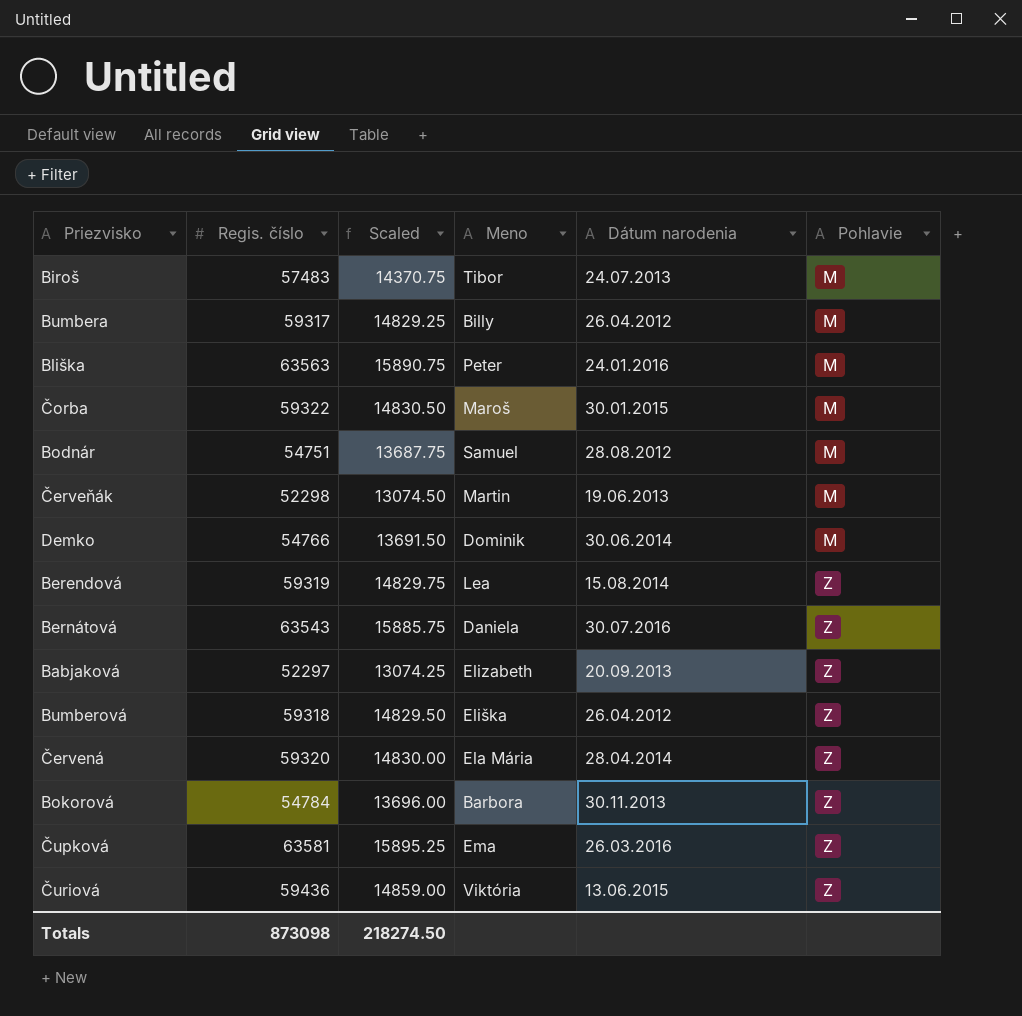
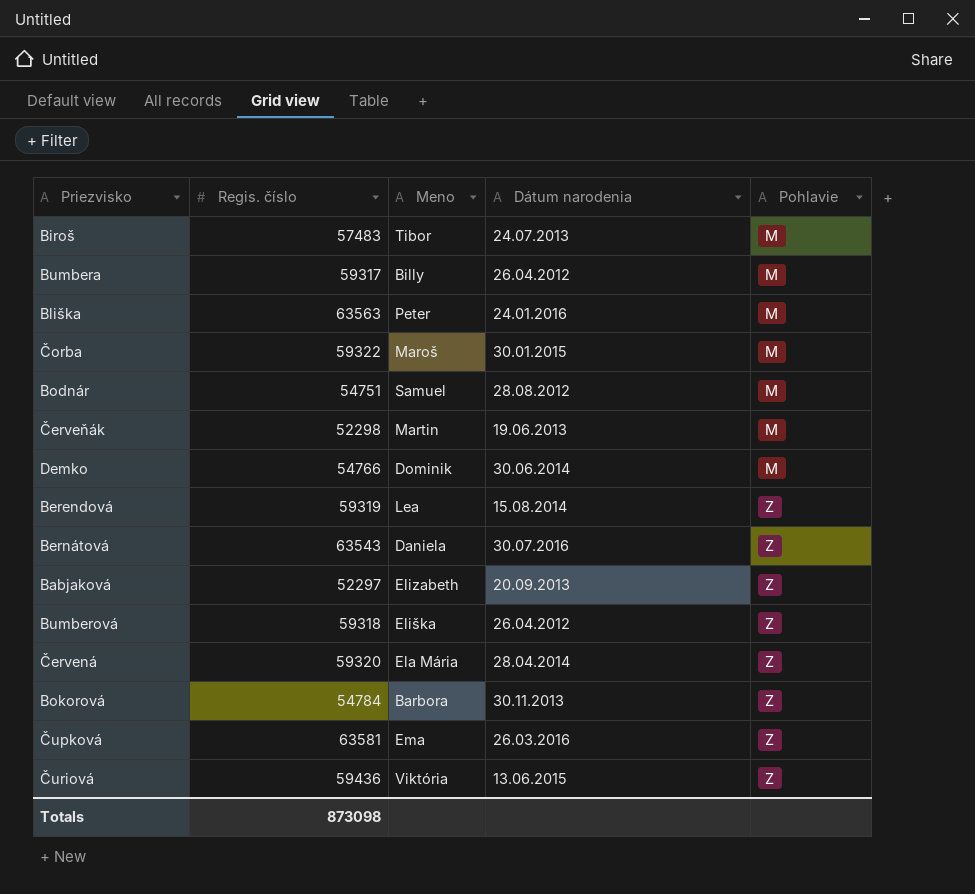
column Scaled | formula: [Regis. číslo] * 0.25 -> none

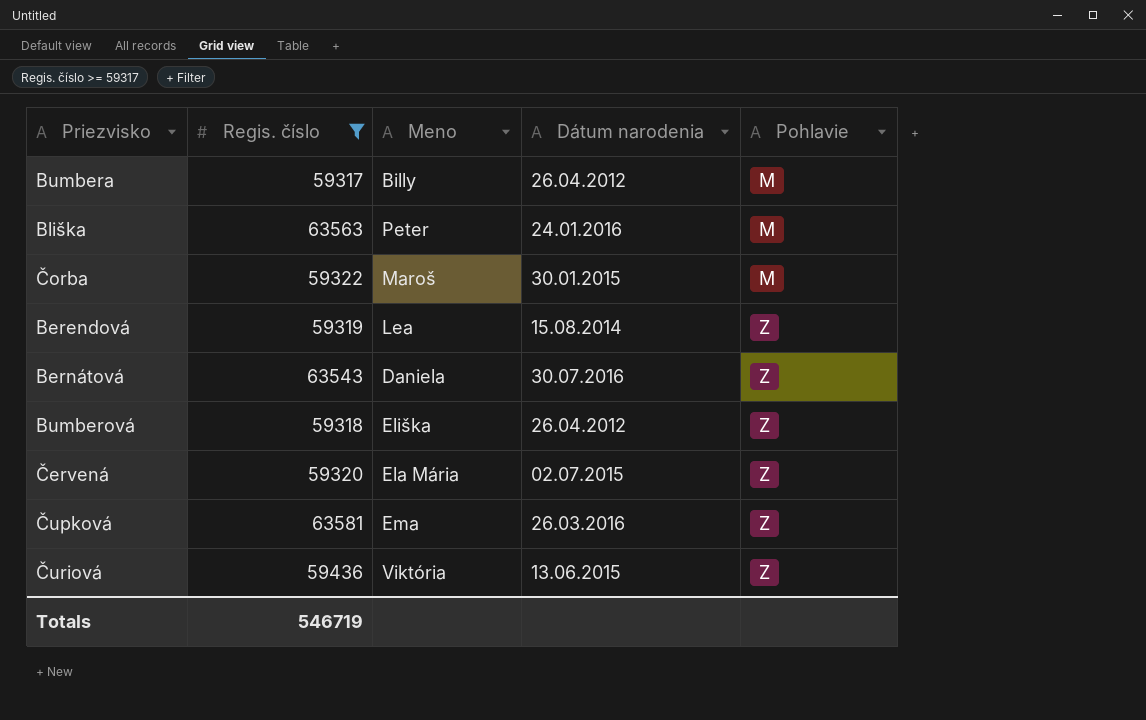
filter: none -> Regis. číslo >= 59317
Červená | Dátum narodenia: 28.04.2014 -> 02.07.2015
Totals | Regis. číslo: 873098 -> 546719

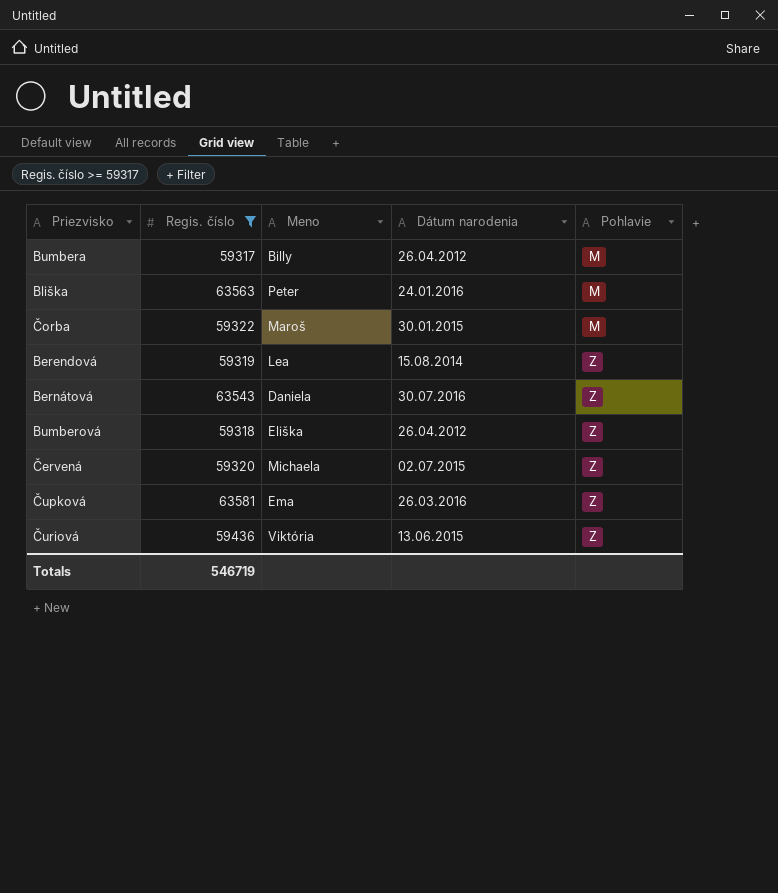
Červená | Meno: Ela Mária -> Michaela

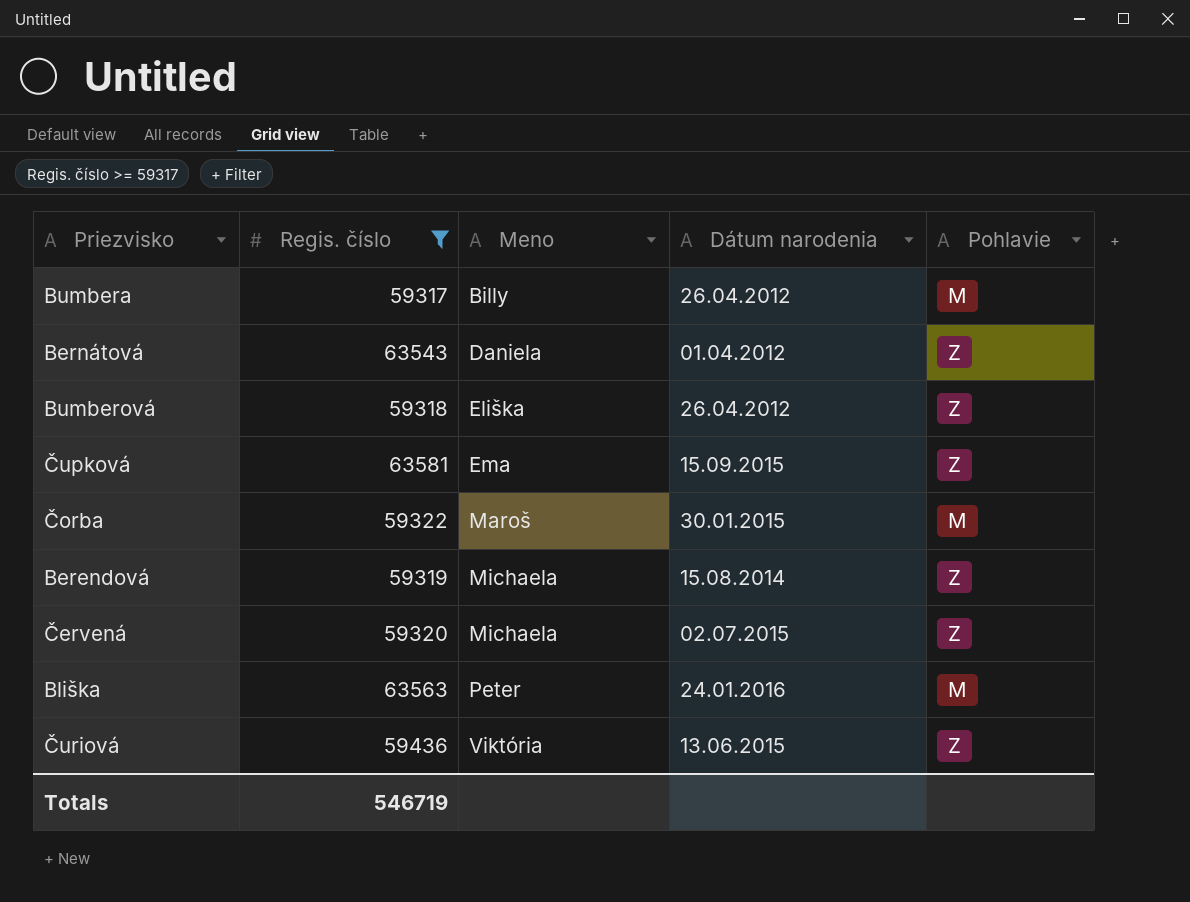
row order: Pohlavie ascending -> Meno ascending
Bernátová | Dátum narodenia: 30.07.2016 -> 01.04.2012
Čupková | Dátum narodenia: 26.03.2016 -> 15.09.2015
Berendová | Meno: Lea -> Michaela

